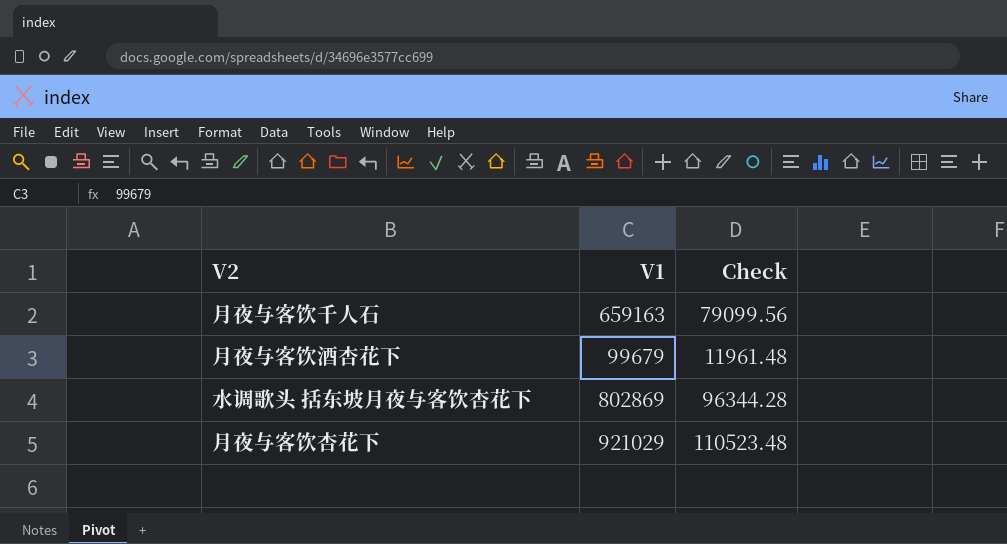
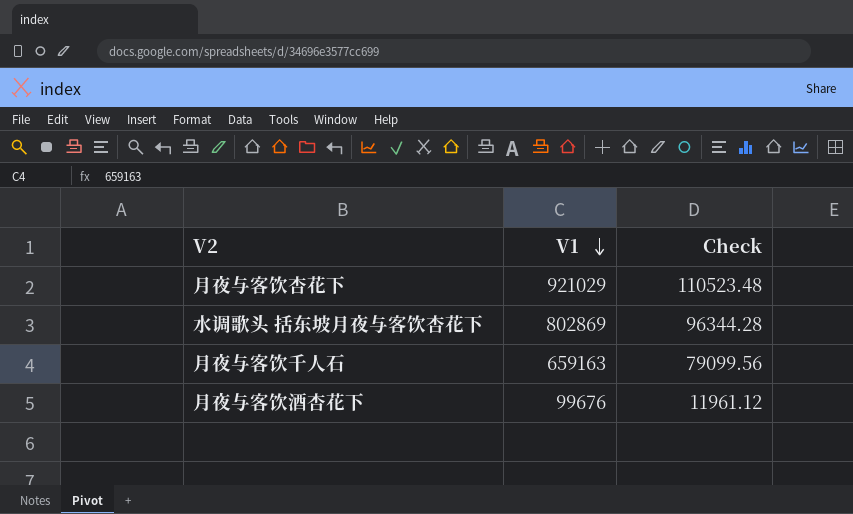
row order: none -> V1 descending
月夜与客饮酒杏花下 | V1: 99679 -> 99676
月夜与客饮酒杏花下 | Check: 11961.48 -> 11961.12

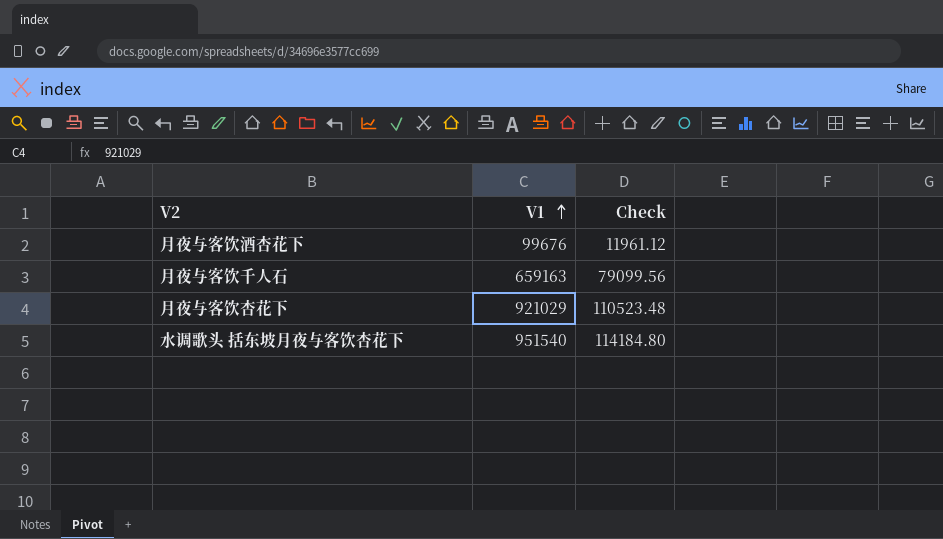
row order: V1 descending -> V1 ascending
水调歌头 括东坡月夜与客饮杏花下 | V1: 802869 -> 951540
水调歌头 括东坡月夜与客饮杏花下 | Check: 96344.28 -> 114184.80

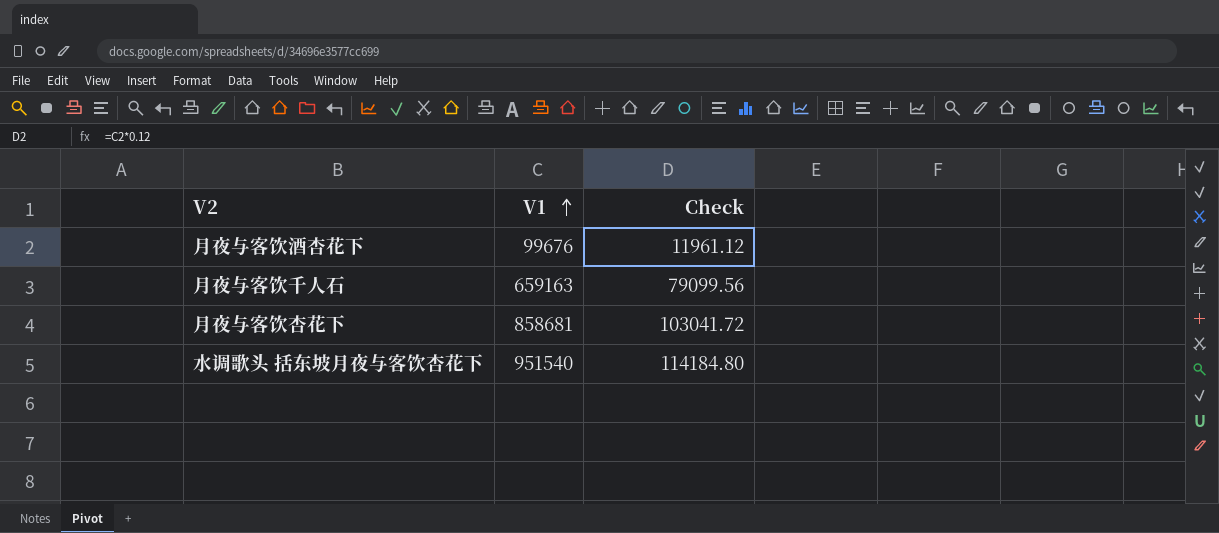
月夜与客饮杏花下 | V1: 921029 -> 858681
月夜与客饮杏花下 | Check: 110523.48 -> 103041.72

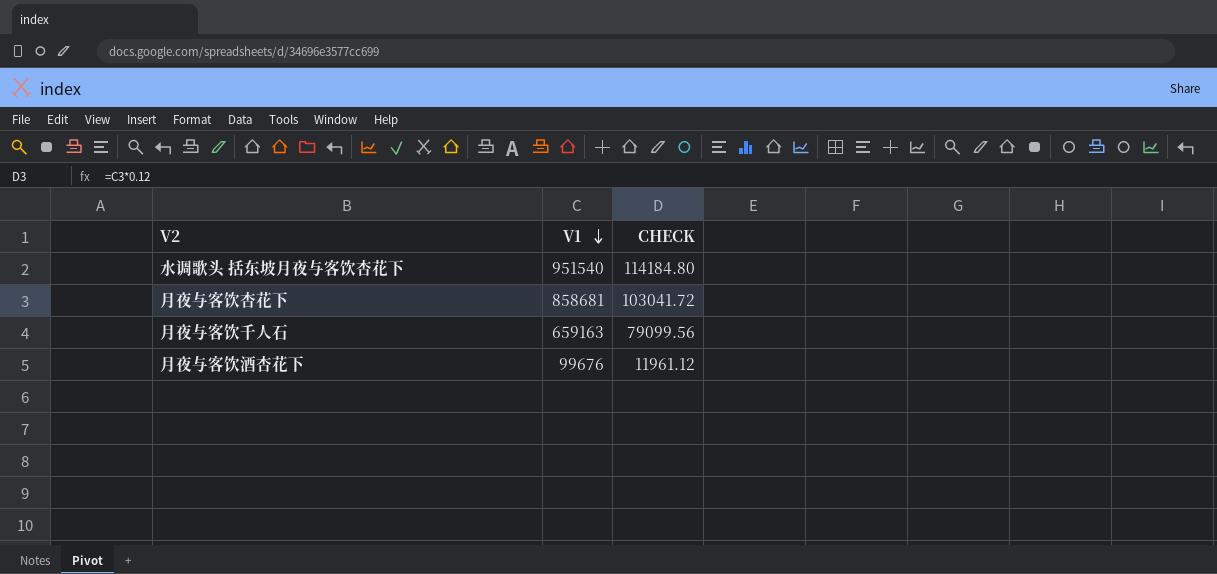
row order: V1 ascending -> V1 descending
column name: Check -> CHECK

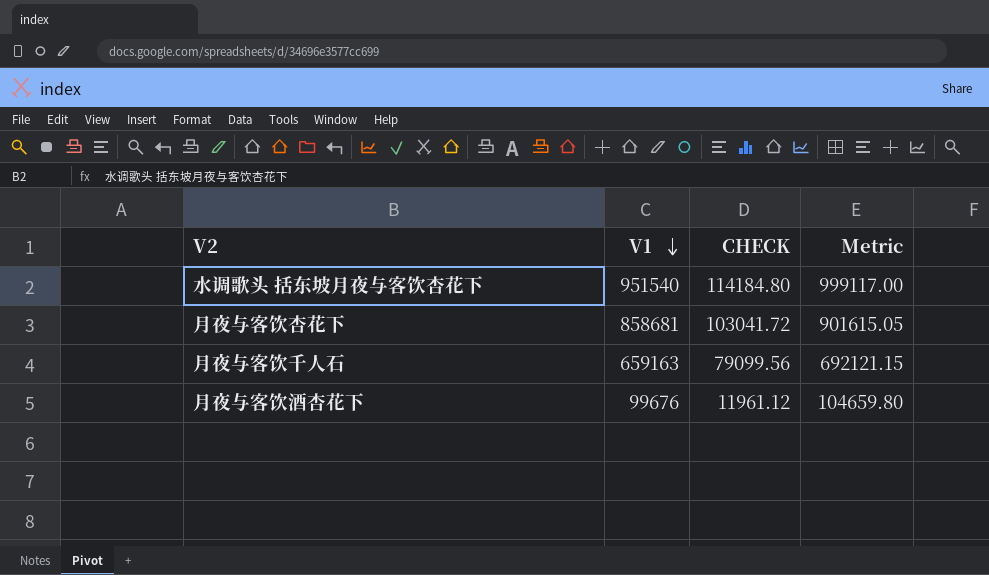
column Metric | formula: none -> [V1] * 1.05

